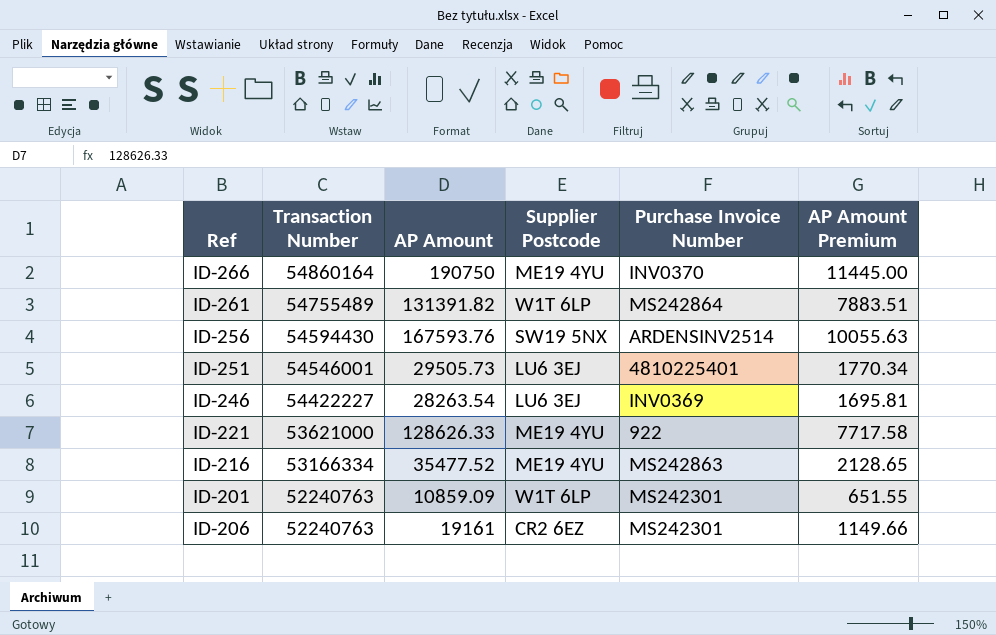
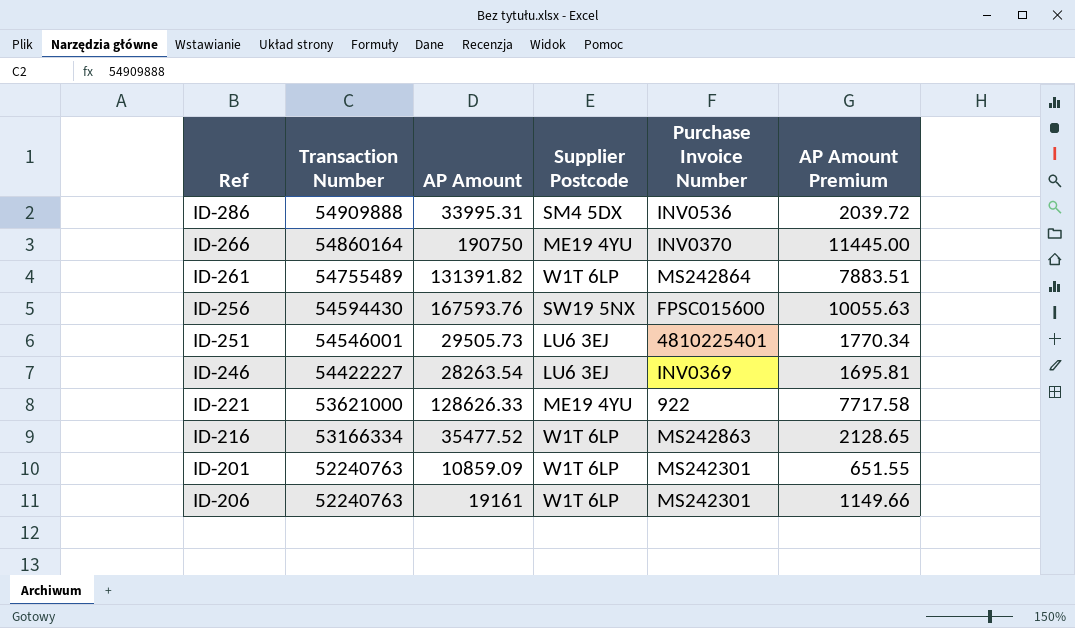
row ID-286: none -> 54909888 | 33995.31 | SM4 5DX | INV0536 | 2039.72
ID-256 | Purchase Invoice Number: ARDENSINV2514 -> FPSC015600
ID-216 | Supplier Postcode: ME19 4YU -> W1T 6LP
ID-206 | Supplier Postcode: CR2 6EZ -> W1T 6LP

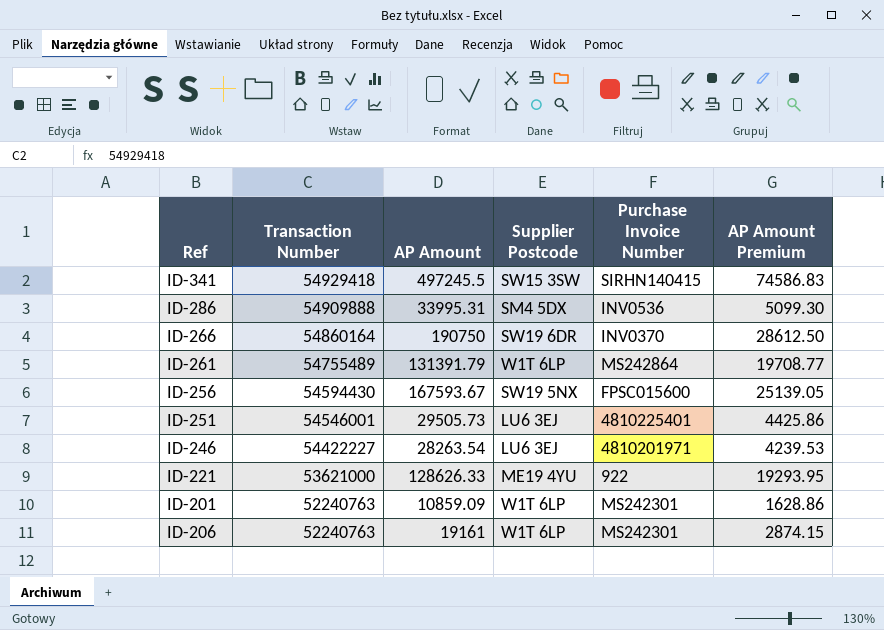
column AP Amount Premium | formula: [AP Amount] * 0.06 -> [AP Amount] * 0.15
row ID-216: 53166334 | 35477.52 | W1T 6LP | MS242863 | 2128.65 -> none
row ID-341: none -> 54929418 | 497245.5 | SW15 3SW | SIRHN140415 | 74586.83
ID-266 | Supplier Postcode: ME19 4YU -> SW19 6DR
ID-261 | AP Amount: 131391.82 -> 131391.79
ID-256 | AP Amount: 167593.76 -> 167593.67
ID-246 | Purchase Invoice Number: INV0369 -> 4810201971

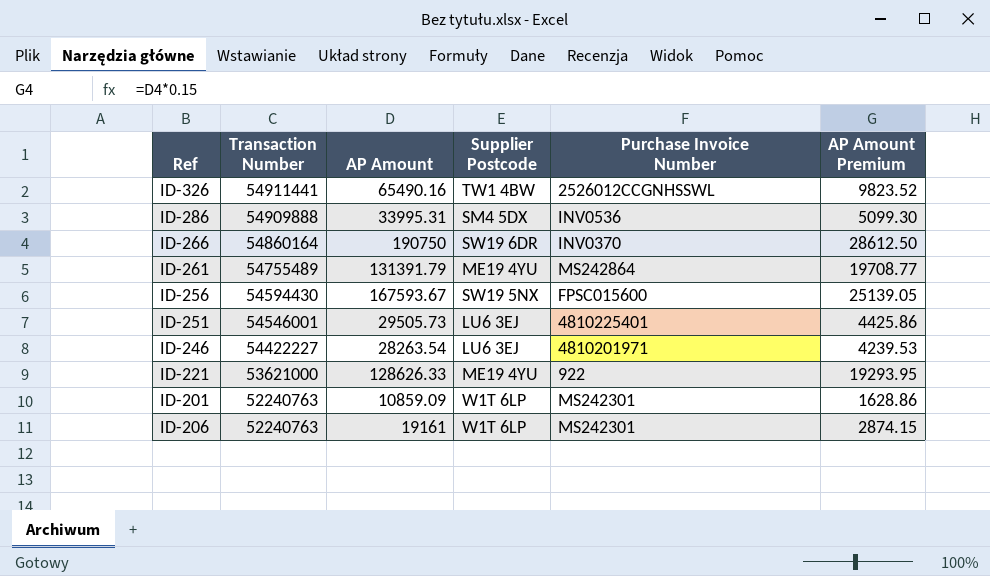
row ID-341: 54929418 | 497245.5 | SW15 3SW | SIRHN140415 | 74586.83 -> none
row ID-326: none -> 54911441 | 65490.16 | TW1 4BW | 2526012CCGNHSSWL | 9823.52
ID-261 | Supplier Postcode: W1T 6LP -> ME19 4YU

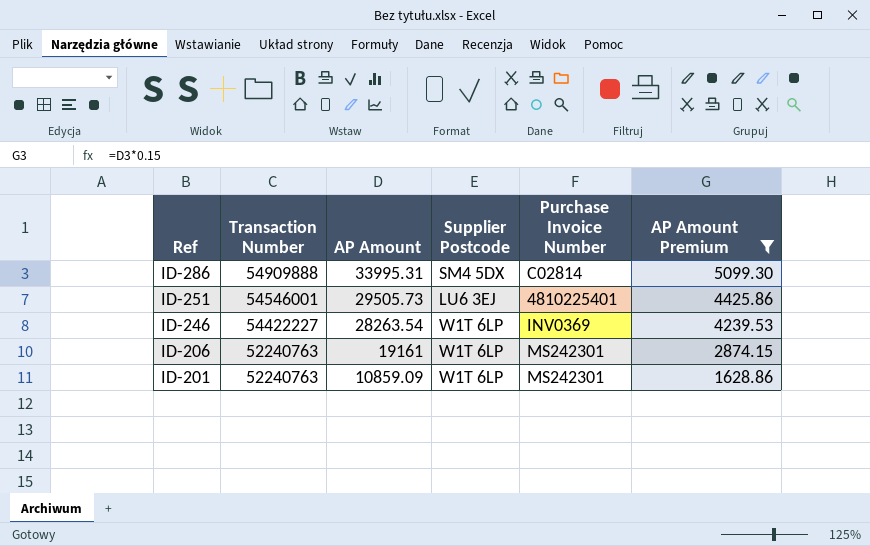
filter: none -> AP Amount Premium <= 5099.30
row order: Transaction Number descending -> Ref descending
ID-286 | Purchase Invoice Number: INV0536 -> C02814
ID-246 | Supplier Postcode: LU6 3EJ -> W1T 6LP
ID-246 | Purchase Invoice Number: 4810201971 -> INV0369

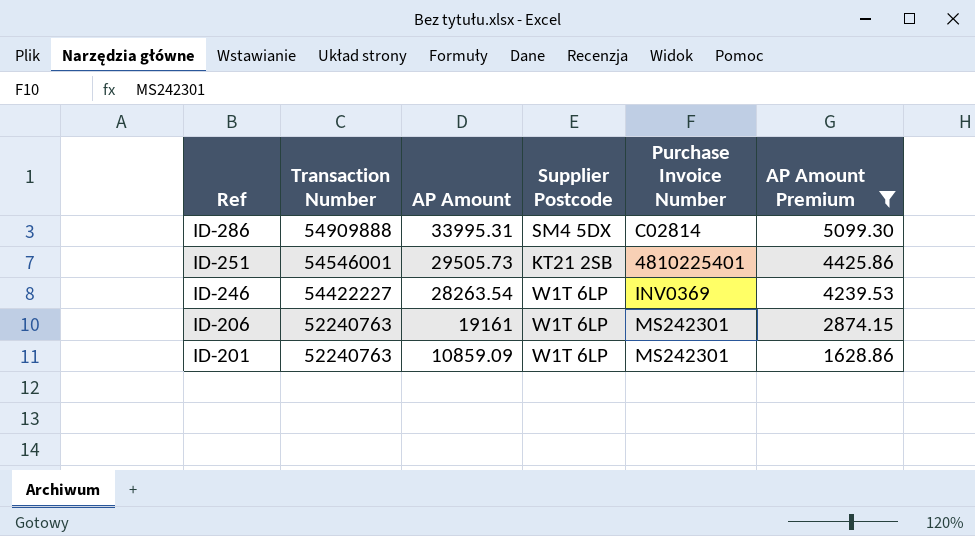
ID-251 | Supplier Postcode: LU6 3EJ -> KT21 2SB

